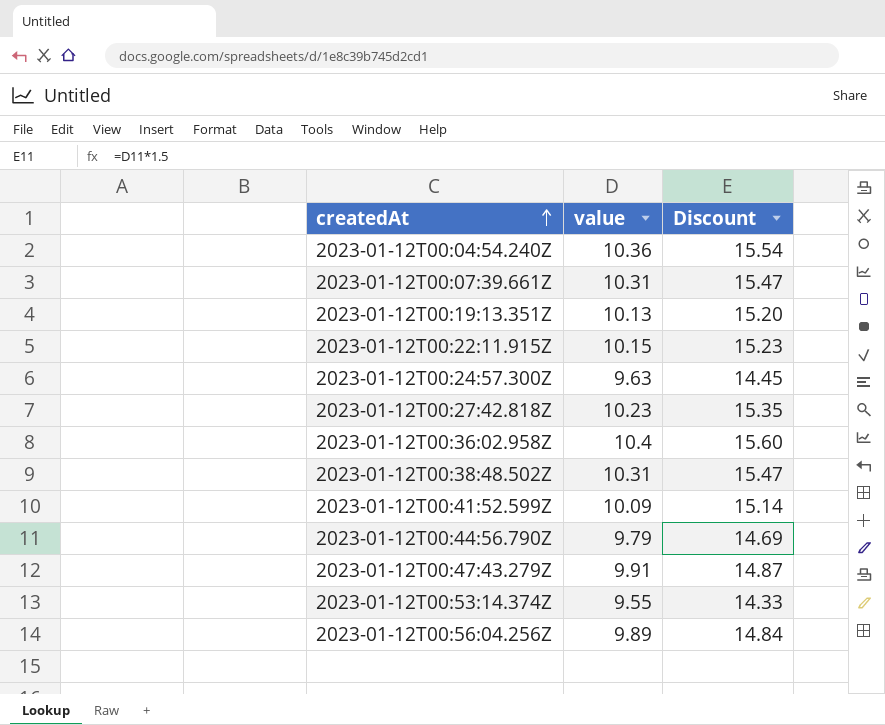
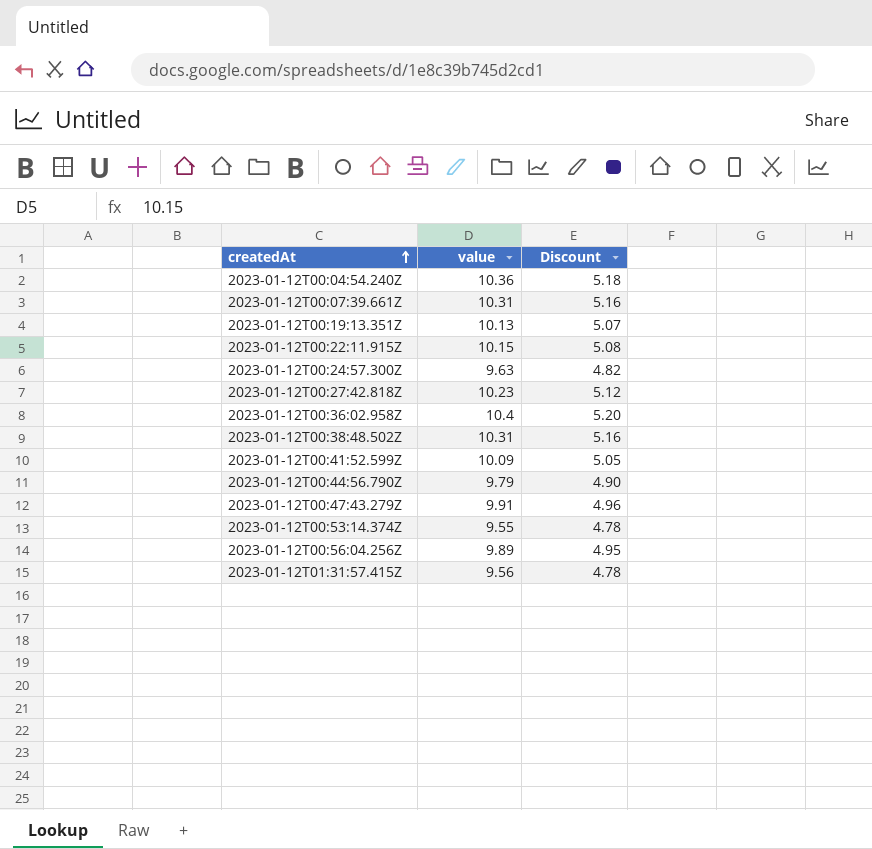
column Discount | formula: [value] * 1.5 -> [value] * 0.5
row 2023-01-12T01:31:57.415Z: none -> 9.56 | 4.78

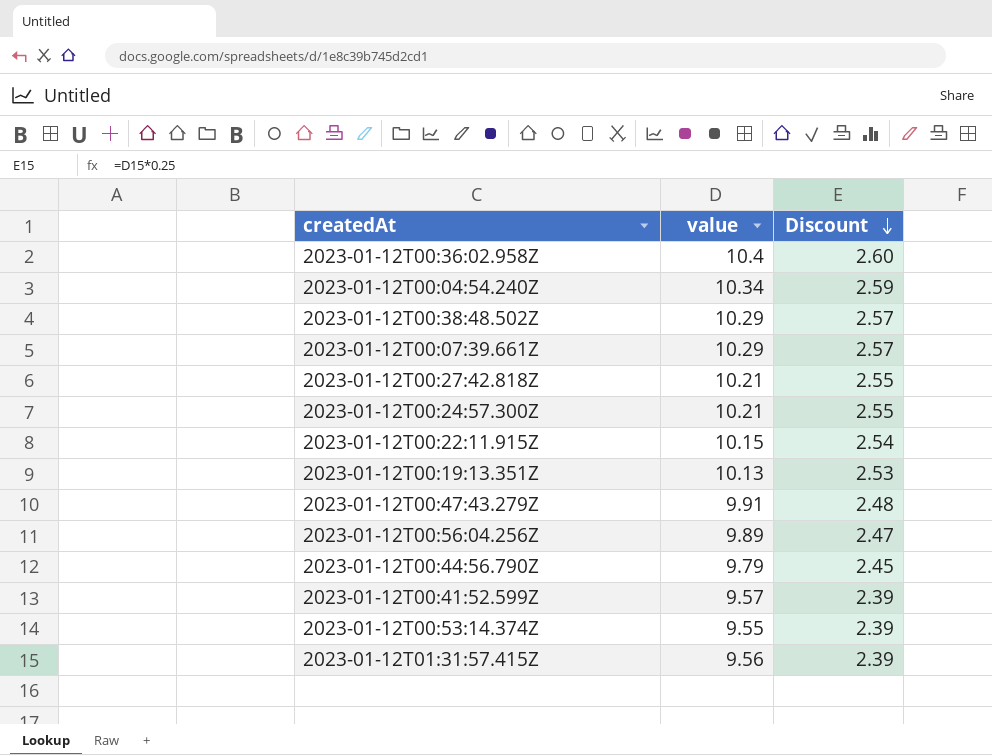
row order: createdAt ascending -> Discount descending
column Discount | formula: [value] * 0.5 -> [value] * 0.25
2023-01-12T00:04:54.240Z | value: 10.36 -> 10.34
2023-01-12T00:38:48.502Z | value: 10.31 -> 10.29
2023-01-12T00:07:39.661Z | value: 10.31 -> 10.29
2023-01-12T00:27:42.818Z | value: 10.23 -> 10.21
2023-01-12T00:24:57.300Z | value: 9.63 -> 10.21
2023-01-12T00:41:52.599Z | value: 10.09 -> 9.57

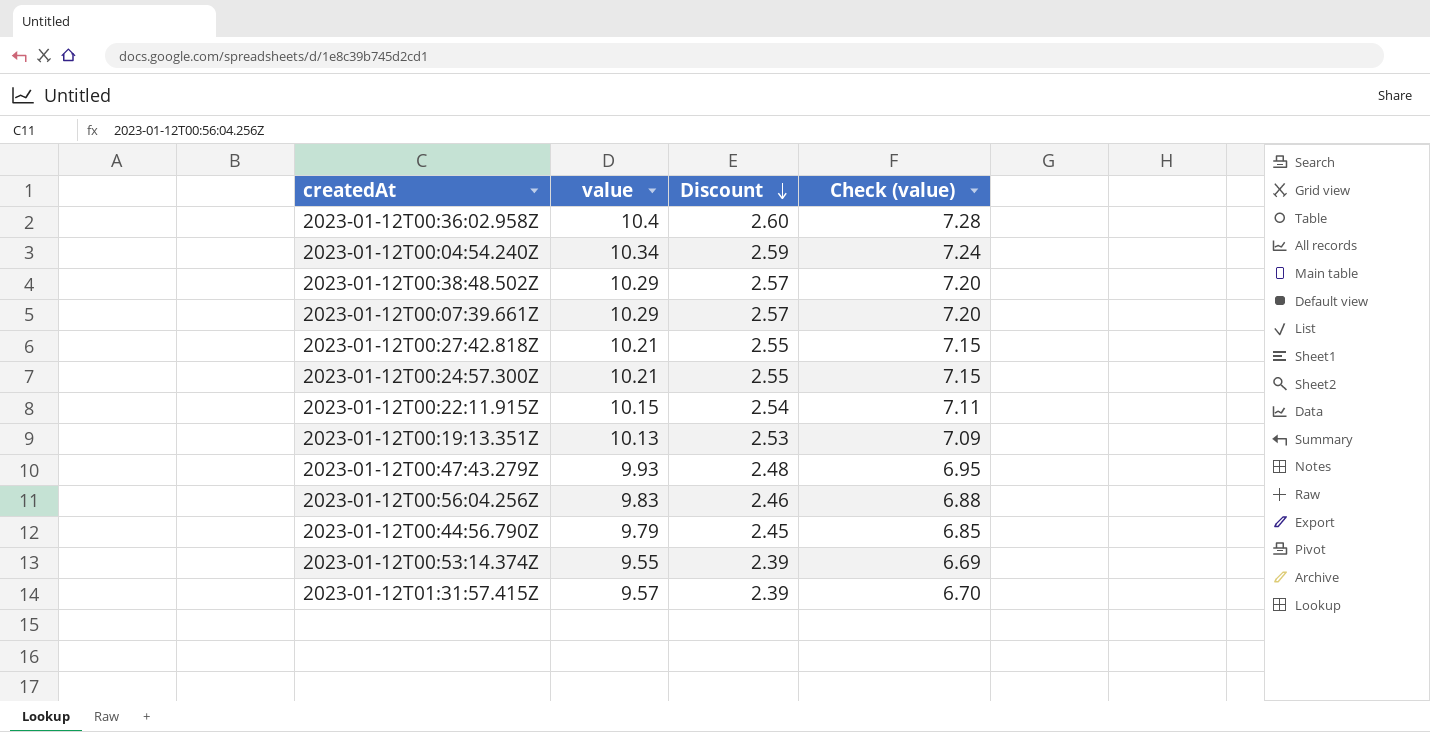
column Check (value) | formula: none -> [value] * 0.7
row 2023-01-12T00:41:52.599Z: 9.57 | 2.39 -> none
2023-01-12T00:47:43.279Z | value: 9.91 -> 9.93
2023-01-12T00:56:04.256Z | value: 9.89 -> 9.83
2023-01-12T00:56:04.256Z | Discount: 2.47 -> 2.46
2023-01-12T01:31:57.415Z | value: 9.56 -> 9.57

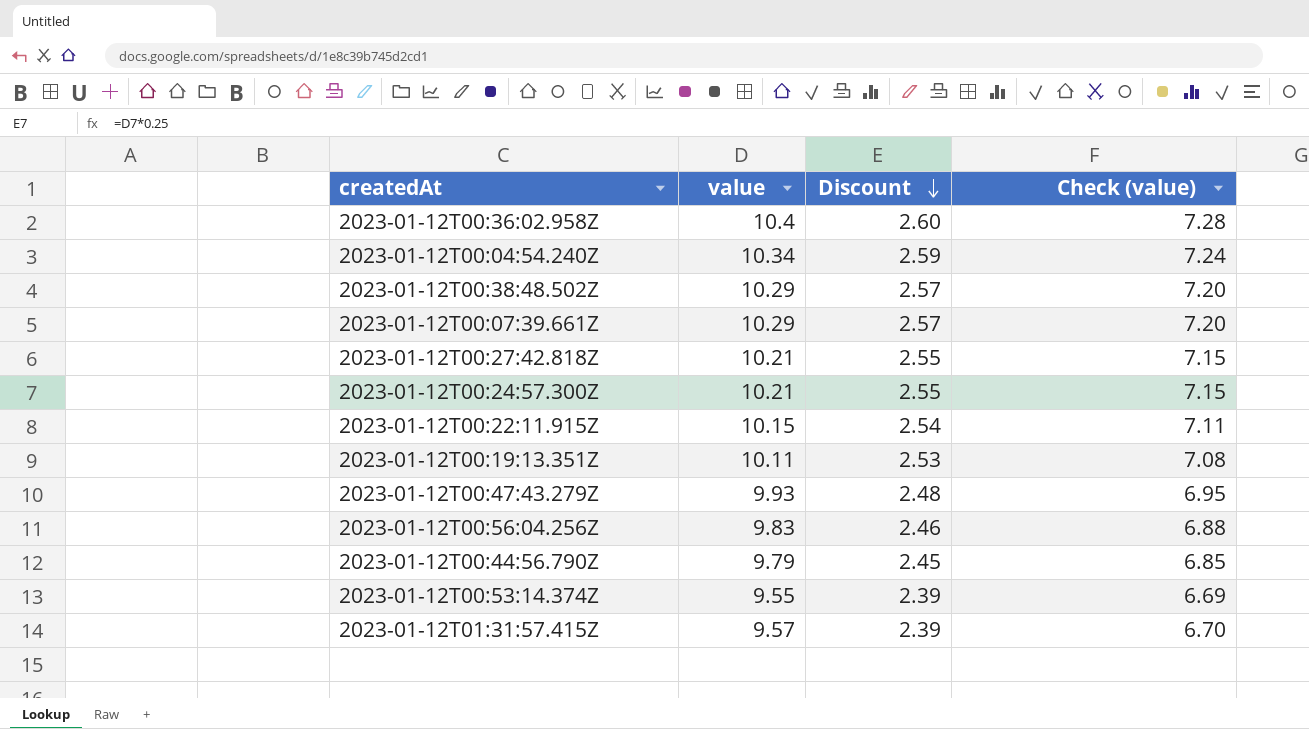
2023-01-12T00:19:13.351Z | value: 10.13 -> 10.11
2023-01-12T00:19:13.351Z | Check (value): 7.09 -> 7.08

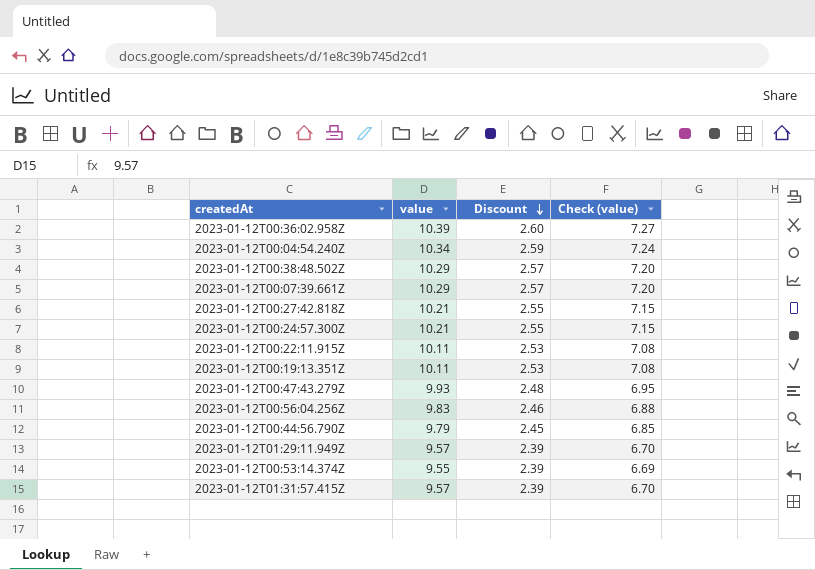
2023-01-12T00:36:02.958Z | value: 10.4 -> 10.39
2023-01-12T00:36:02.958Z | Check (value): 7.28 -> 7.27
2023-01-12T00:22:11.915Z | value: 10.15 -> 10.11
2023-01-12T00:22:11.915Z | Discount: 2.54 -> 2.53
2023-01-12T00:22:11.915Z | Check (value): 7.11 -> 7.08
row 2023-01-12T01:29:11.949Z: none -> 9.57 | 2.39 | 6.70

